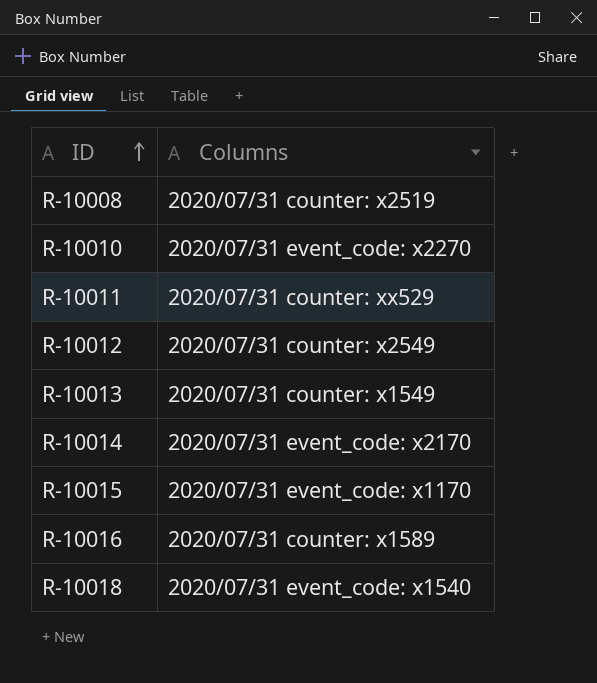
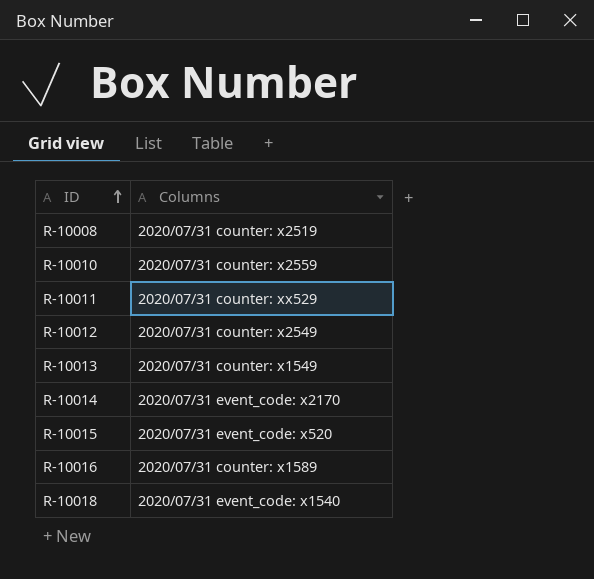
R-10010 | Columns: 2020/07/31 event_code: x2270 -> 2020/07/31 counter: x2559
R-10015 | Columns: 2020/07/31 event_code: x1170 -> 2020/07/31 event_code: x520

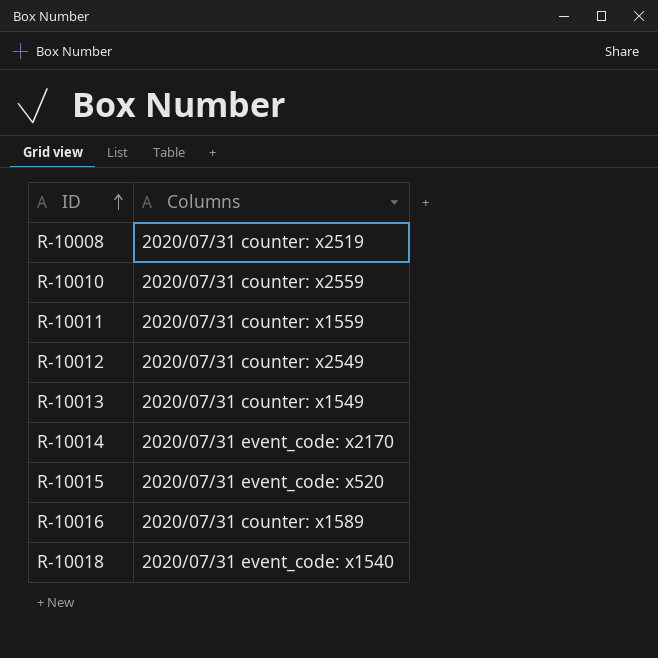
R-10011 | Columns: 2020/07/31 counter: xx529 -> 2020/07/31 counter: x1559

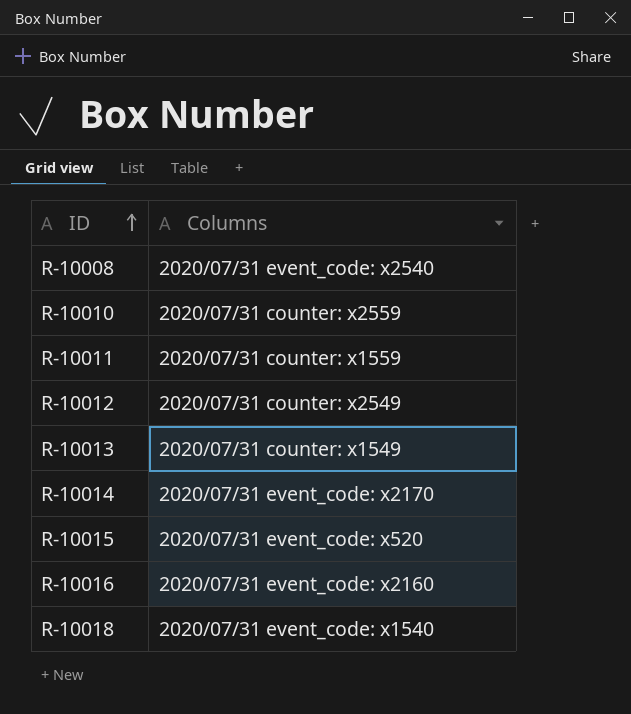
R-10008 | Columns: 2020/07/31 counter: x2519 -> 2020/07/31 event_code: x2540
R-10016 | Columns: 2020/07/31 counter: x1589 -> 2020/07/31 event_code: x2160

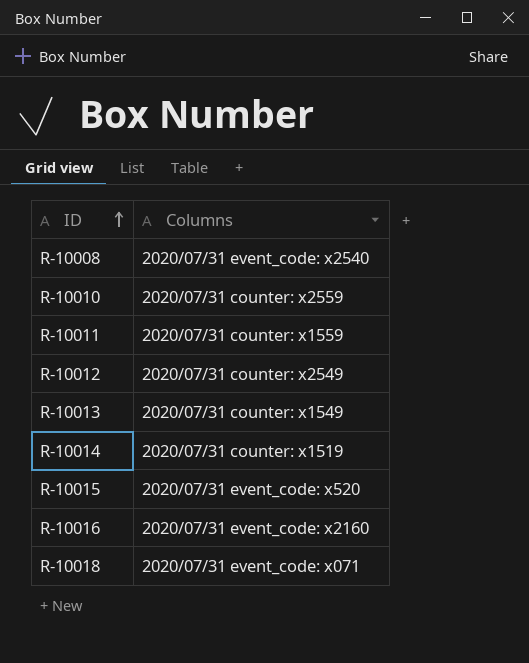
R-10014 | Columns: 2020/07/31 event_code: x2170 -> 2020/07/31 counter: x1519
R-10018 | Columns: 2020/07/31 event_code: x1540 -> 2020/07/31 event_code: x071

